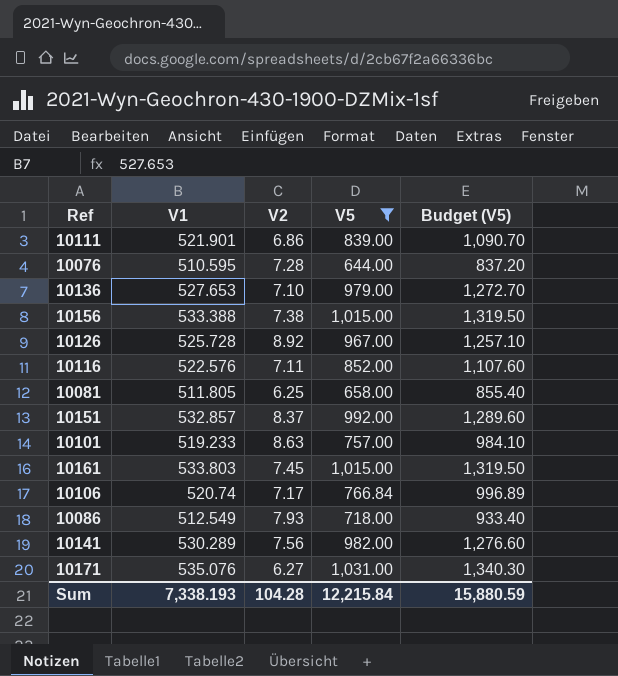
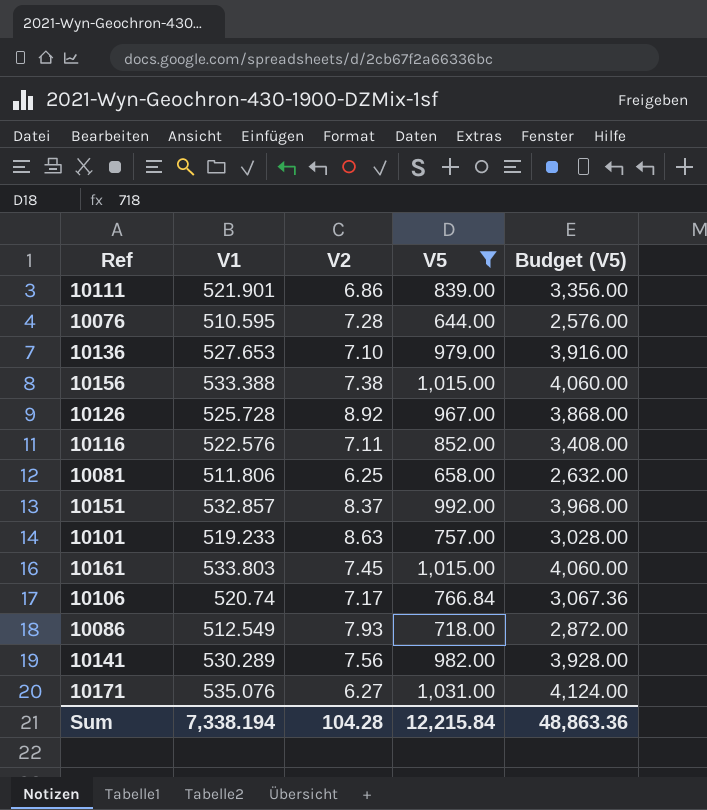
column Budget (V5) | formula: [V5] * 1.3 -> [V5] * 4
10081 | V1: 511.805 -> 511.806
Sum | V1: 7,338.193 -> 7,338.194
Sum | Budget (V5): 15,880.59 -> 48,863.36

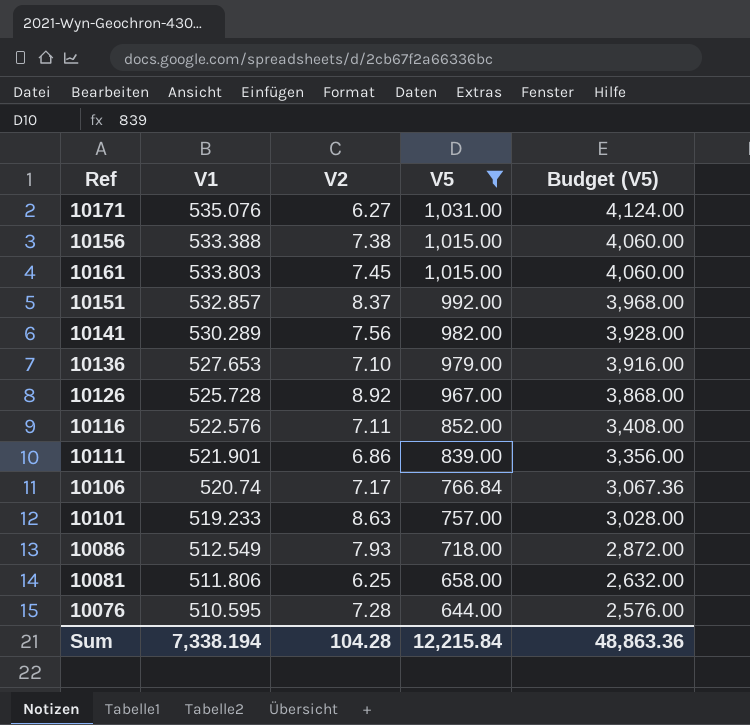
row order: none -> V5 descending

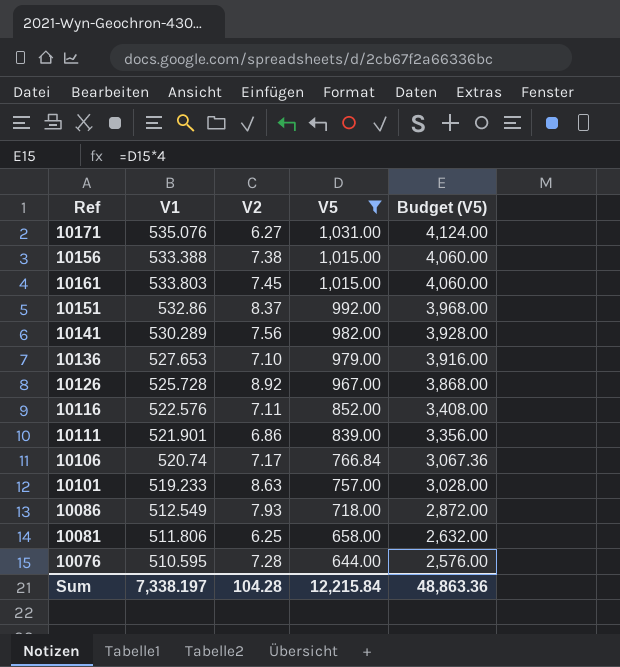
10151 | V1: 532.857 -> 532.86
Sum | V1: 7,338.194 -> 7,338.197

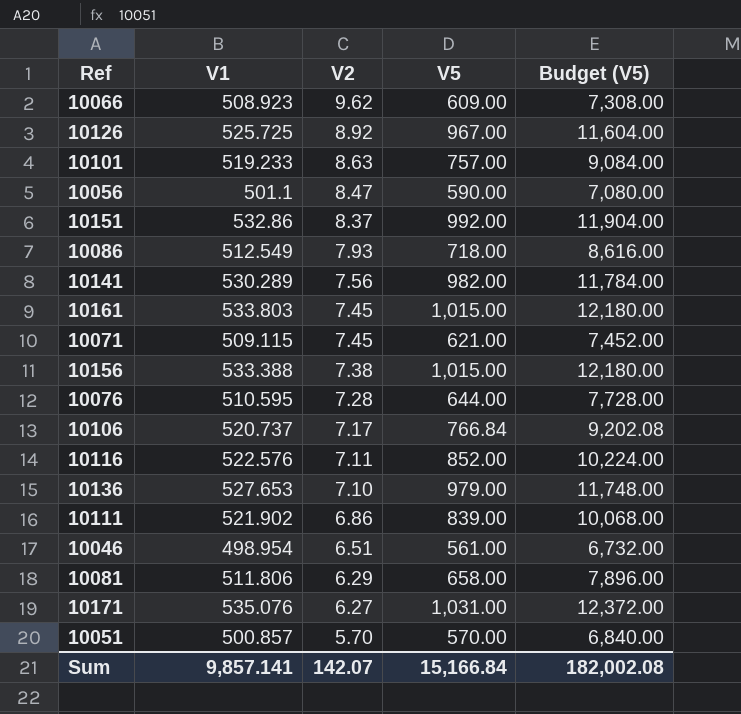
filter: V5 >= 644.00 -> none
row order: V5 descending -> V2 descending
column Budget (V5) | formula: [V5] * 4 -> [V5] * 12
10126 | V1: 525.728 -> 525.725
10106 | V1: 520.74 -> 520.737
10111 | V1: 521.901 -> 521.902
10081 | V2: 6.25 -> 6.29
Sum | V1: 7,338.197 -> 9,857.141
Sum | V2: 104.28 -> 142.07
Sum | V5: 12,215.84 -> 15,166.84
Sum | Budget (V5): 48,863.36 -> 182,002.08

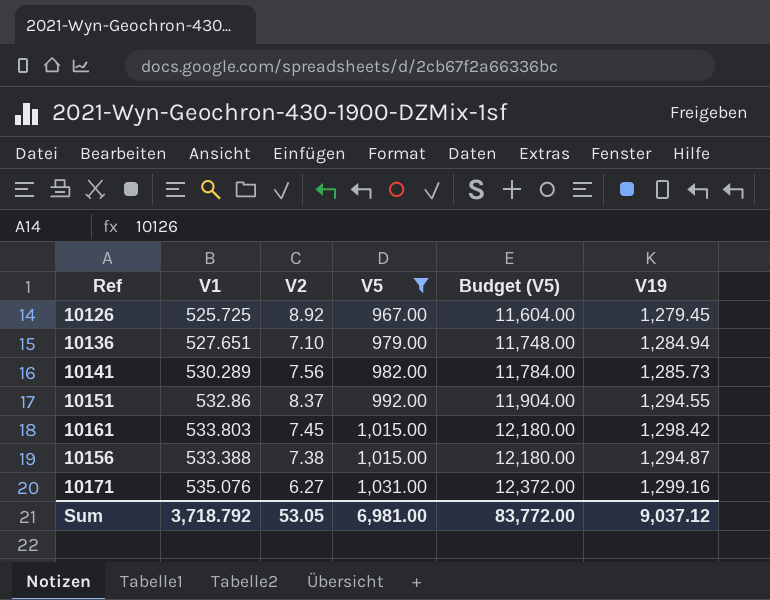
filter: none -> V5 >= 967.00
row order: V2 descending -> V5 ascending
column V19 | position: none -> 6
10136 | V1: 527.653 -> 527.651
Sum | V1: 9,857.141 -> 3,718.792
Sum | V2: 142.07 -> 53.05
Sum | V5: 15,166.84 -> 6,981.00
Sum | Budget (V5): 182,002.08 -> 83,772.00

